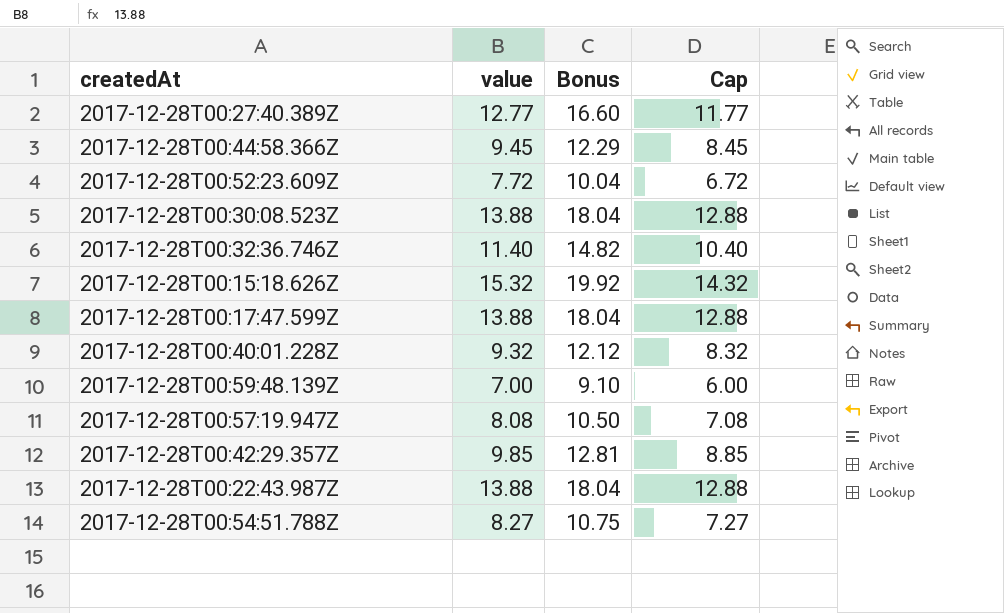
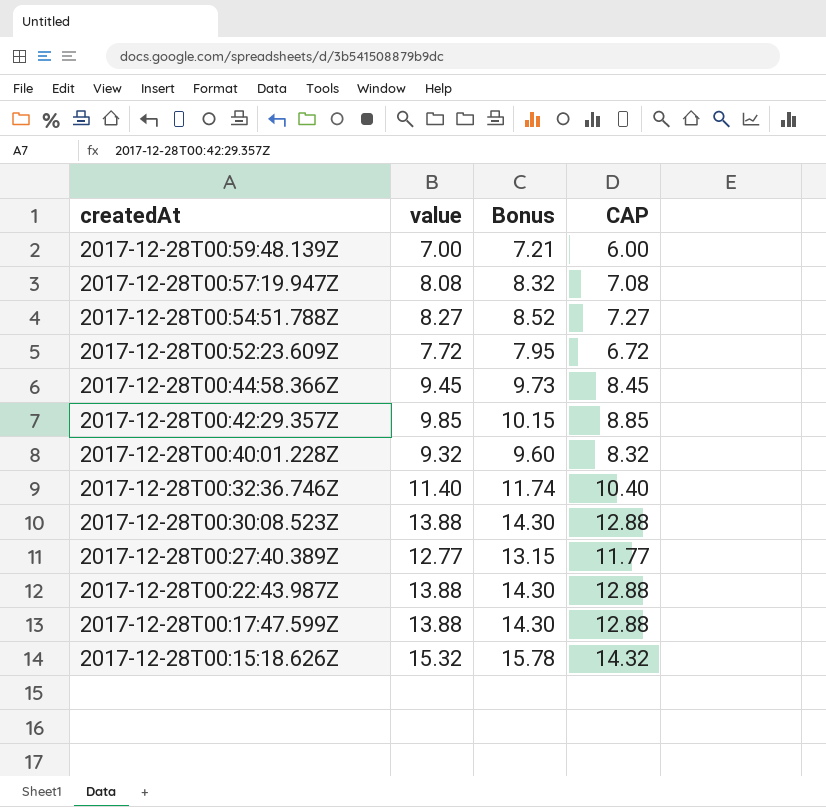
row order: none -> createdAt descending
column Bonus | formula: [value] * 1.3 -> [value] * 1.03
column name: Cap -> CAP

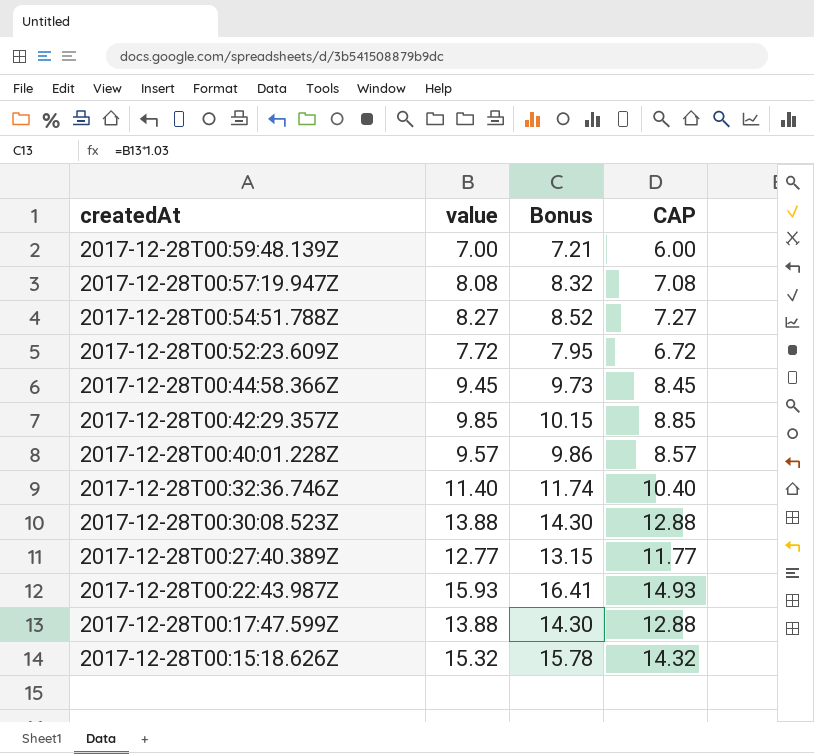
2017-12-28T00:40:01.228Z | value: 9.32 -> 9.57
2017-12-28T00:40:01.228Z | Bonus: 9.60 -> 9.86
2017-12-28T00:40:01.228Z | CAP: 8.32 -> 8.57
2017-12-28T00:22:43.987Z | value: 13.88 -> 15.93
2017-12-28T00:22:43.987Z | Bonus: 14.30 -> 16.41
2017-12-28T00:22:43.987Z | CAP: 12.88 -> 14.93

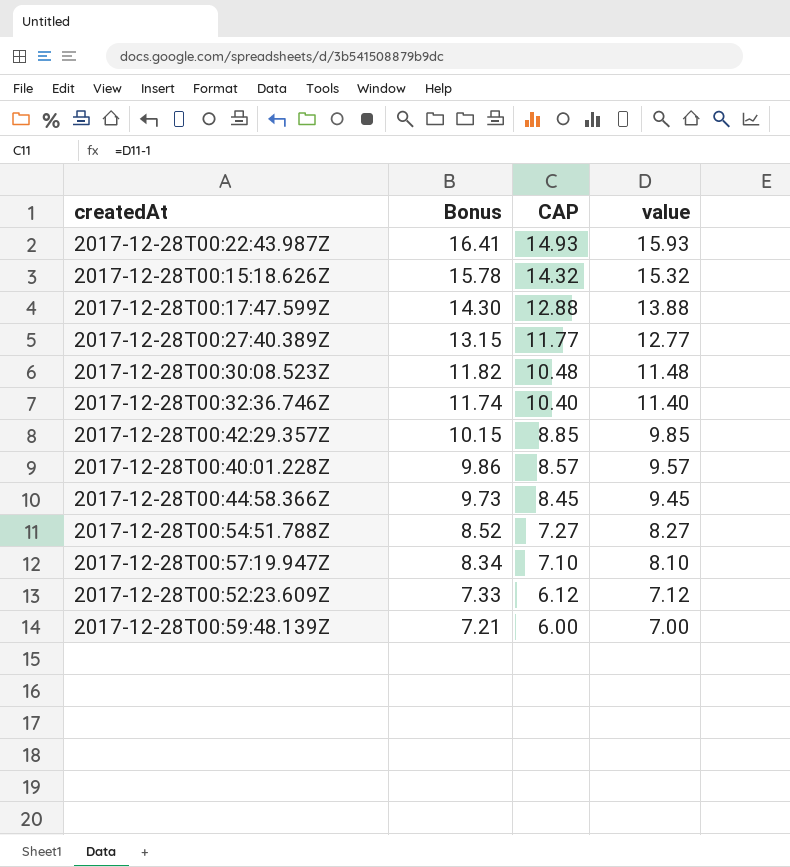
row order: createdAt descending -> Bonus descending
column value | position: 2 -> 4
2017-12-28T00:30:08.523Z | Bonus: 14.30 -> 11.82
2017-12-28T00:30:08.523Z | CAP: 12.88 -> 10.48
2017-12-28T00:30:08.523Z | value: 13.88 -> 11.48
2017-12-28T00:57:19.947Z | Bonus: 8.32 -> 8.34
2017-12-28T00:57:19.947Z | CAP: 7.08 -> 7.10
2017-12-28T00:57:19.947Z | value: 8.08 -> 8.10
2017-12-28T00:52:23.609Z | Bonus: 7.95 -> 7.33
2017-12-28T00:52:23.609Z | CAP: 6.72 -> 6.12
2017-12-28T00:52:23.609Z | value: 7.72 -> 7.12

